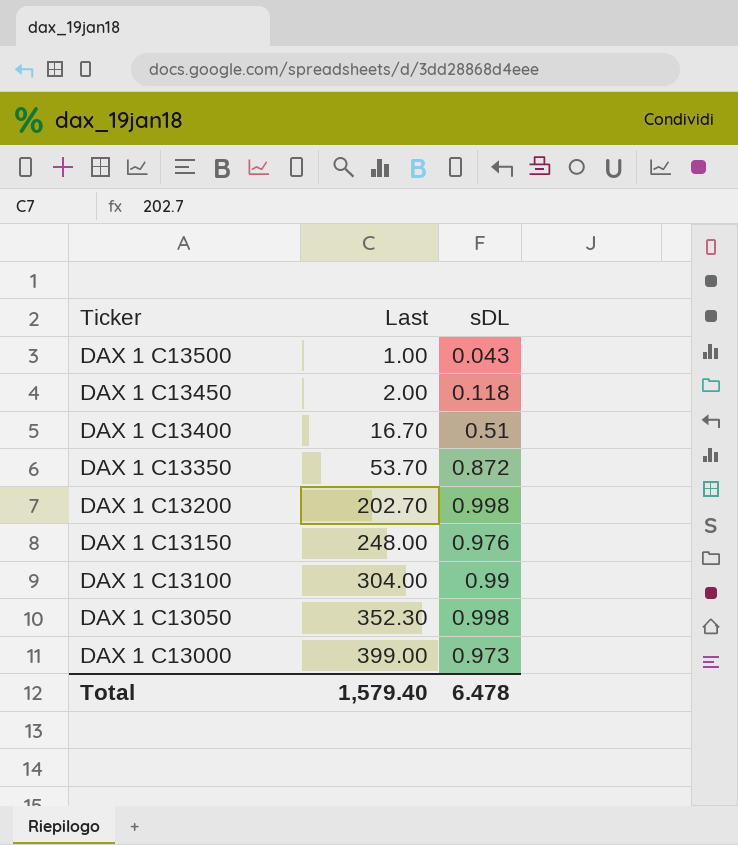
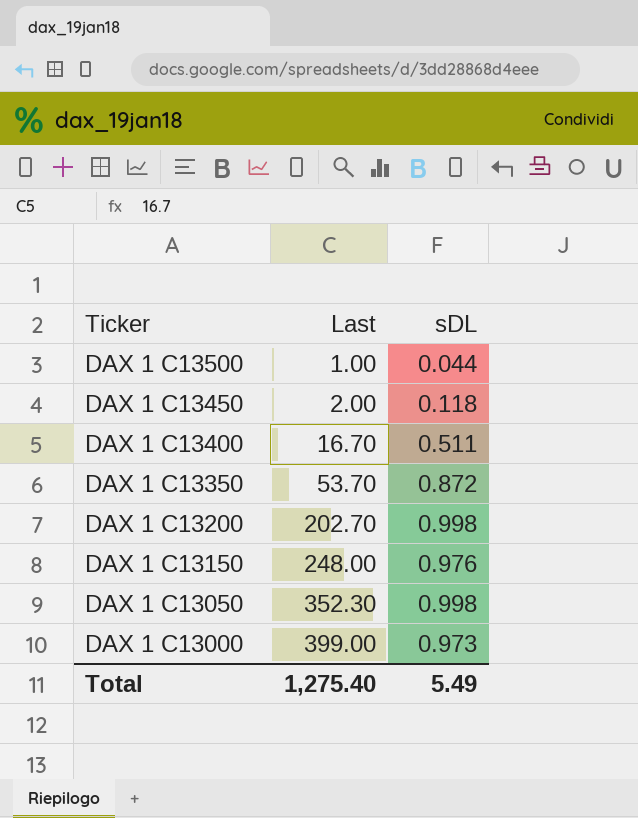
row DAX 1 C13100: 304.00 | 0.99 -> none
DAX 1 C13500 | sDL: 0.043 -> 0.044
DAX 1 C13400 | sDL: 0.51 -> 0.511
Total | Last: 1,579.40 -> 1,275.40
Total | sDL: 6.478 -> 5.49

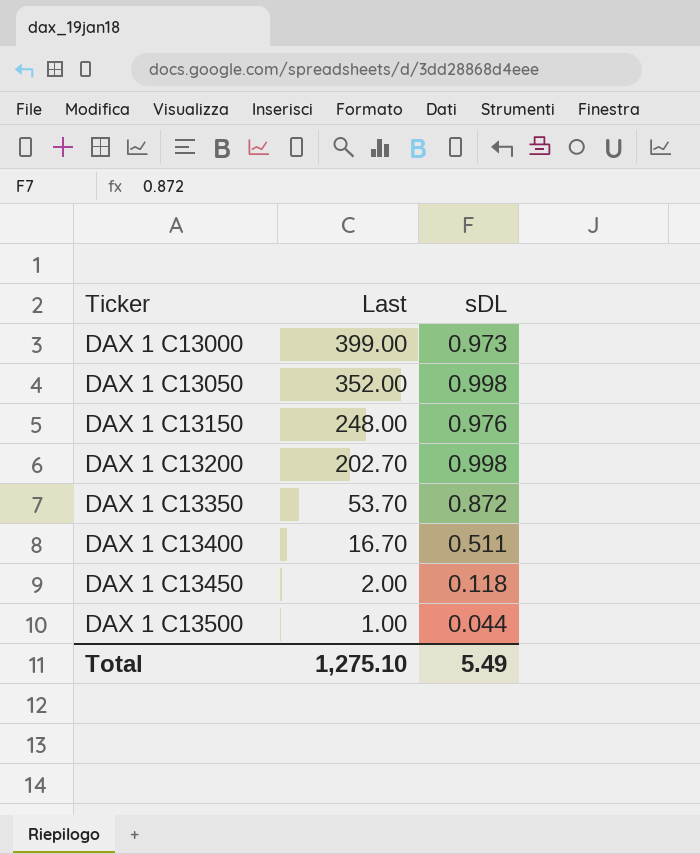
row order: Ticker descending -> Ticker ascending
DAX 1 C13050 | Last: 352.30 -> 352.00
Total | Last: 1,275.40 -> 1,275.10

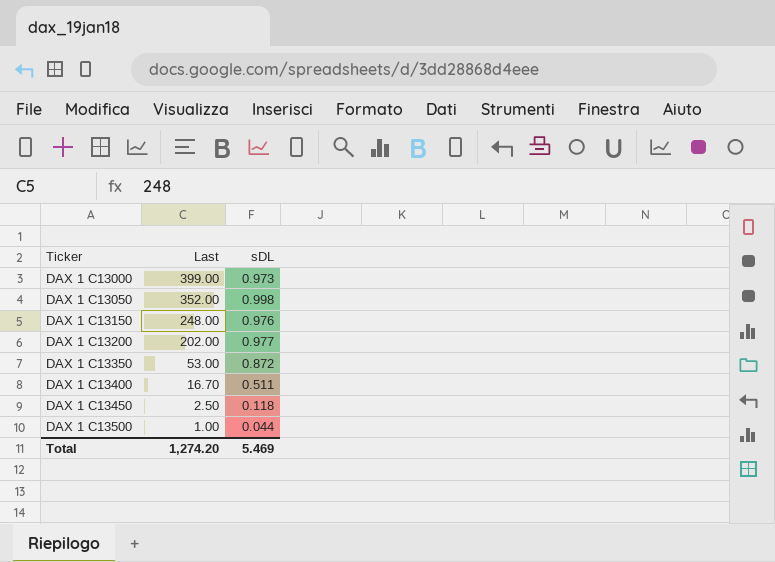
DAX 1 C13200 | Last: 202.70 -> 202.00
DAX 1 C13200 | sDL: 0.998 -> 0.977
DAX 1 C13350 | Last: 53.70 -> 53.00
DAX 1 C13450 | Last: 2.00 -> 2.50
Total | Last: 1,275.10 -> 1,274.20
Total | sDL: 5.49 -> 5.469

